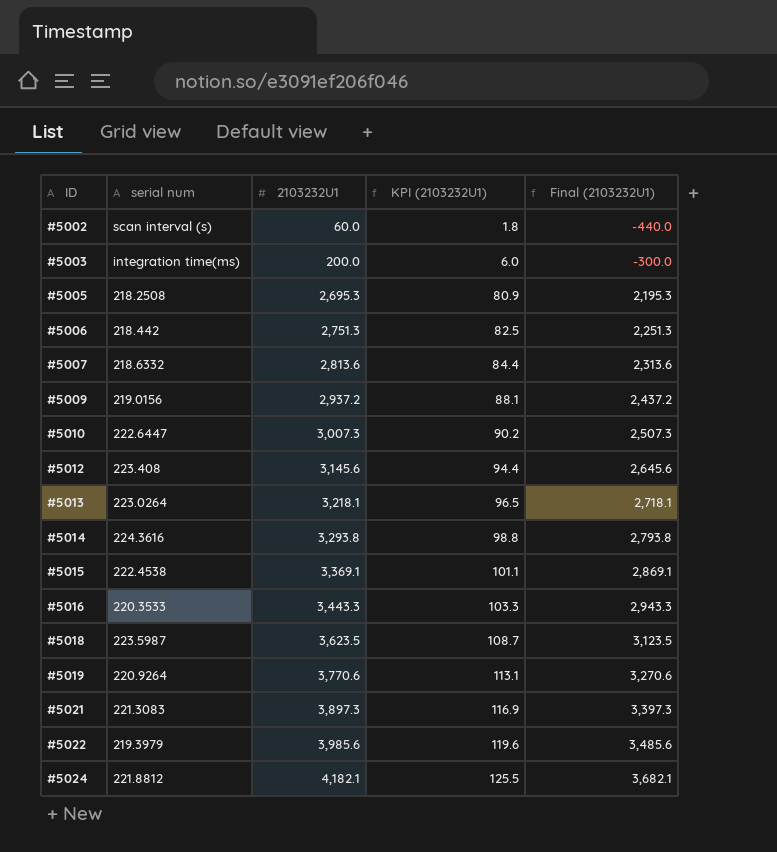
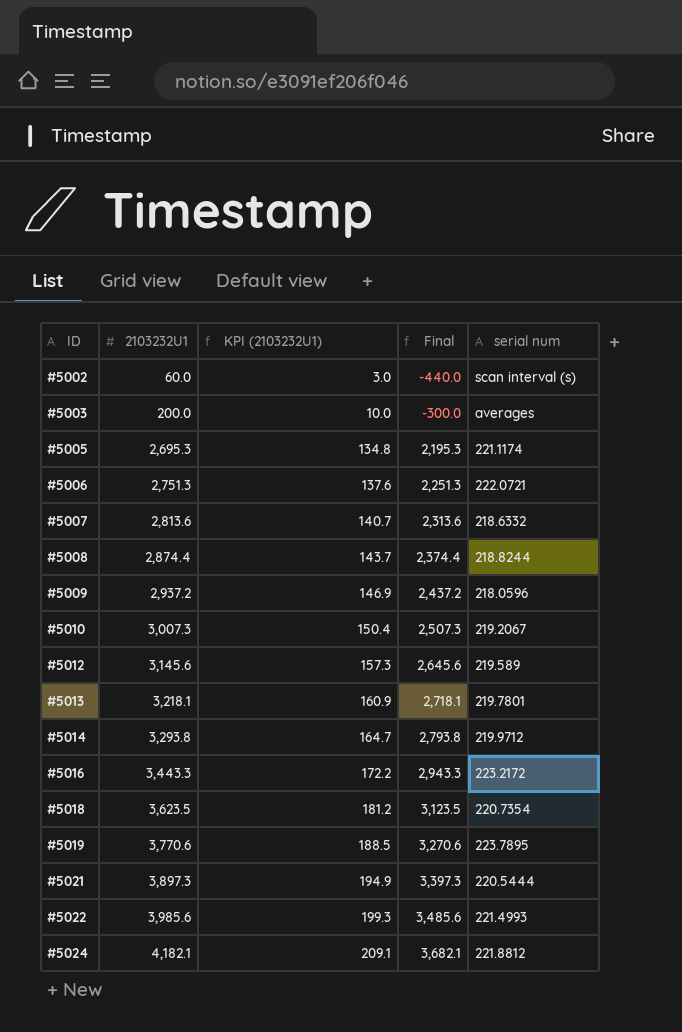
column KPI (2103232U1) | formula: [2103232U1] * 0.03 -> [2103232U1] * 0.05
column name: Final (2103232U1) -> Final
column serial num | position: 2 -> 5
row #5015: 222.4538 | 3,369.1 | 101.1 | 2,869.1 -> none
#5003 | serial num: integration time(ms) -> averages
#5005 | serial num: 218.2508 -> 221.1174
#5006 | serial num: 218.442 -> 222.0721
row #5008: none -> 2,874.4 | 143.7 | 2,374.4 | 218.8244
#5009 | serial num: 219.0156 -> 218.0596
#5010 | serial num: 222.6447 -> 219.2067
#5012 | serial num: 223.408 -> 219.589
#5013 | serial num: 223.0264 -> 219.7801
#5014 | serial num: 224.3616 -> 219.9712
#5016 | serial num: 220.3533 -> 223.2172
#5018 | serial num: 223.5987 -> 220.7354
#5019 | serial num: 220.9264 -> 223.7895
#5021 | serial num: 221.3083 -> 220.5444
#5022 | serial num: 219.3979 -> 221.4993

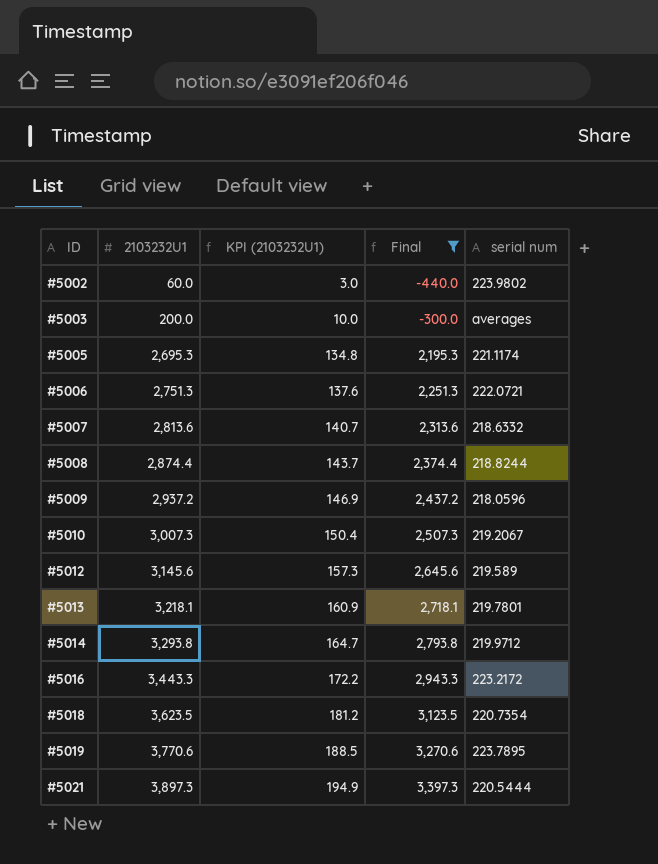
filter: none -> Final <= 3,397.3
#5002 | serial num: scan interval (s) -> 223.9802

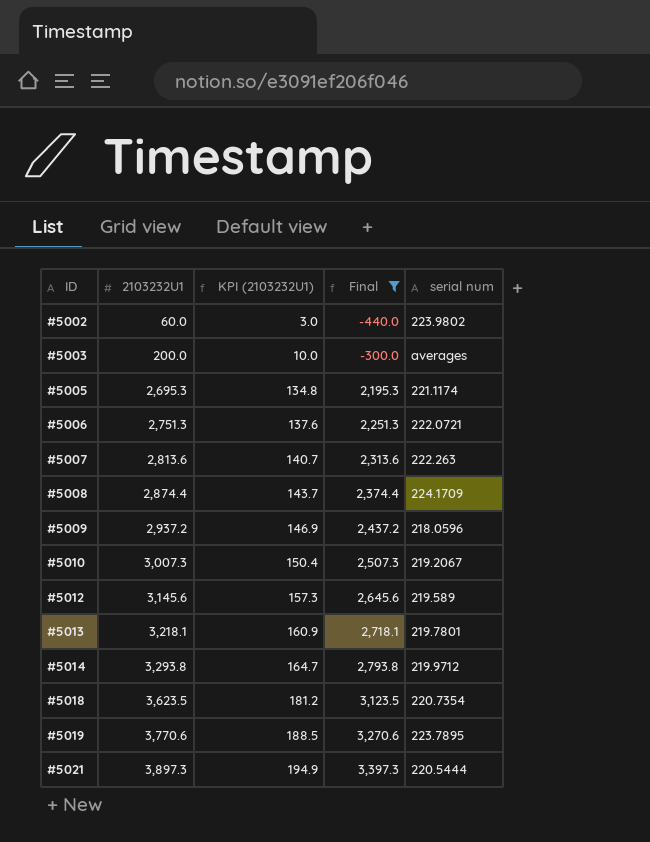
row #5016: 3,443.3 | 172.2 | 2,943.3 | 223.2172 -> none
#5007 | serial num: 218.6332 -> 222.263
#5008 | serial num: 218.8244 -> 224.1709

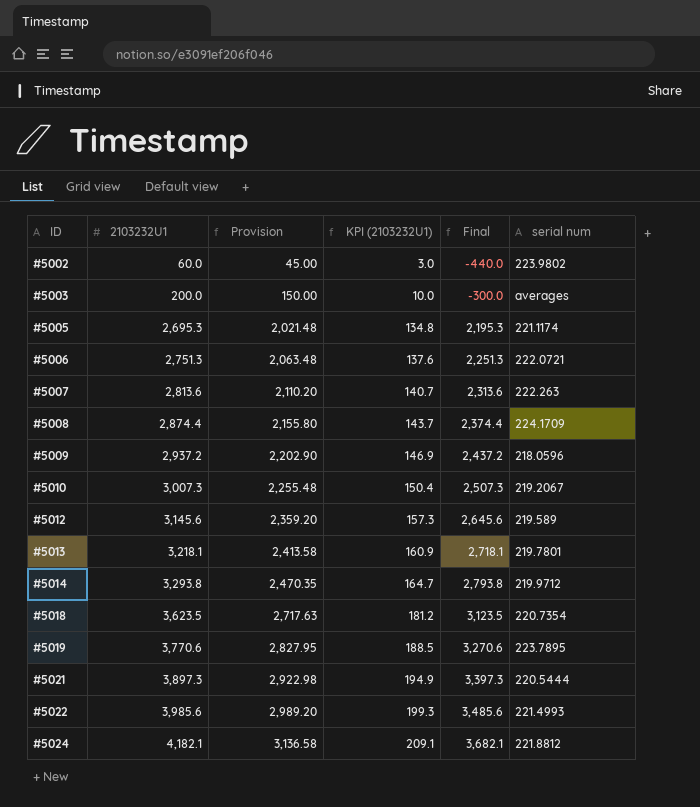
filter: Final <= 3,397.3 -> none
column Provision | formula: none -> [2103232U1] * 0.75

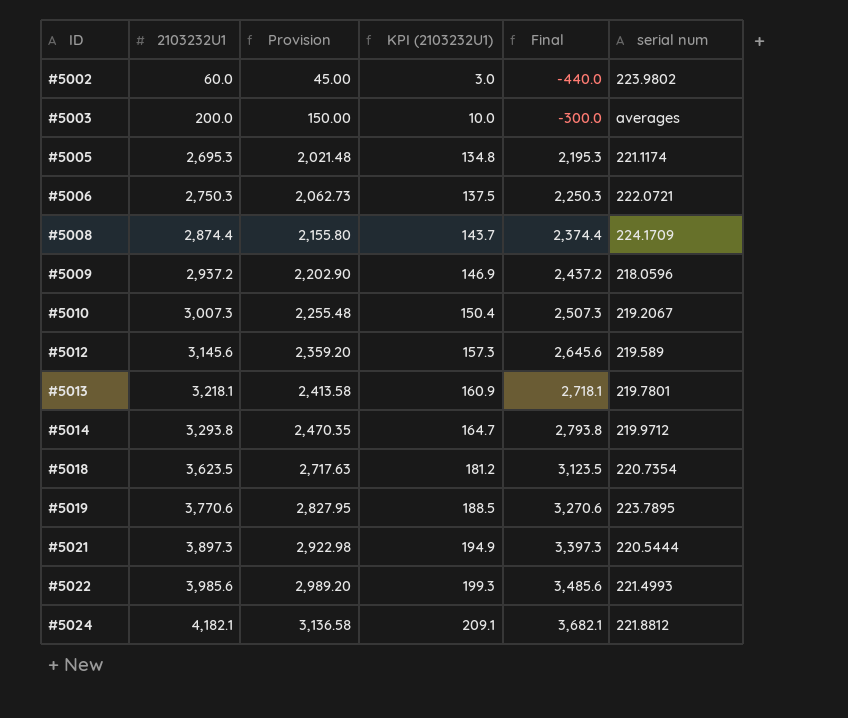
row #5007: 2,813.6 | 2,110.20 | 140.7 | 2,313.6 | 222.263 -> none
#5006 | 2103232U1: 2,751.3 -> 2,750.3
#5006 | Provision: 2,063.48 -> 2,062.73
#5006 | KPI (2103232U1): 137.6 -> 137.5
#5006 | Final: 2,251.3 -> 2,250.3

